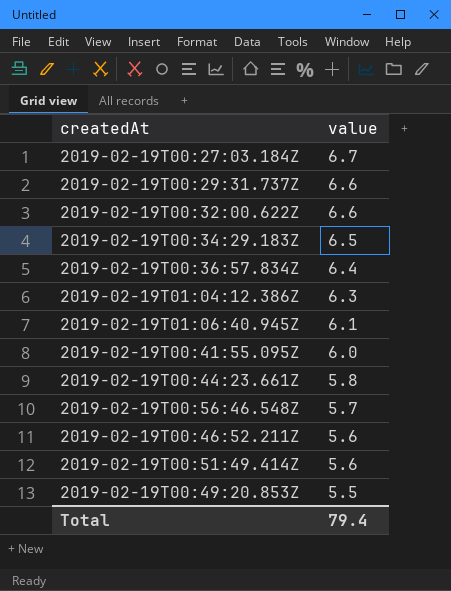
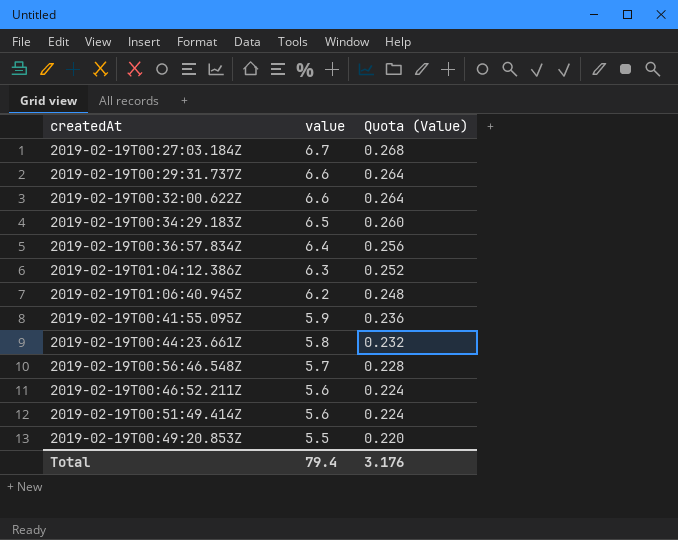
column Quota (Value) | formula: none -> [value] * 0.04
2019-02-19T01:06:40.945Z | value: 6.1 -> 6.2
2019-02-19T00:41:55.095Z | value: 6.0 -> 5.9

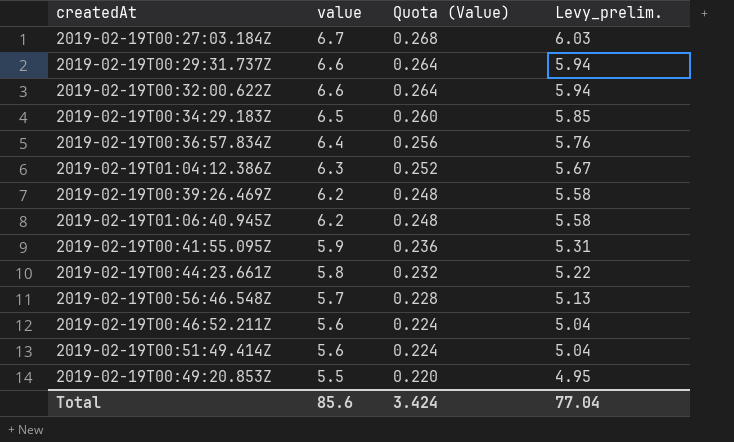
column Levy_prelim. | formula: none -> [value] * 0.9
row 2019-02-19T00:39:26.469Z: none -> 6.2 | 0.248 | 5.58
Total | value: 79.4 -> 85.6
Total | Quota (Value): 3.176 -> 3.424

